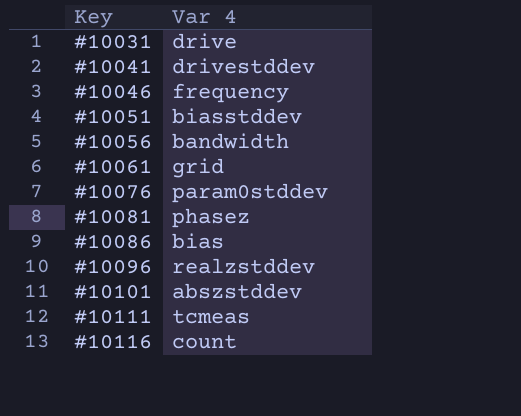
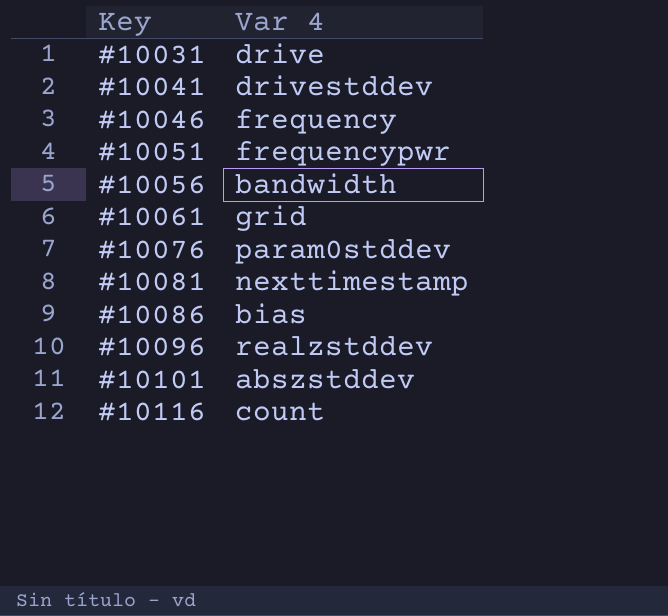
row #10111: tcmeas -> none
#10051 | Var 4: biasstddev -> frequencypwr
#10081 | Var 4: phasez -> nexttimestamp

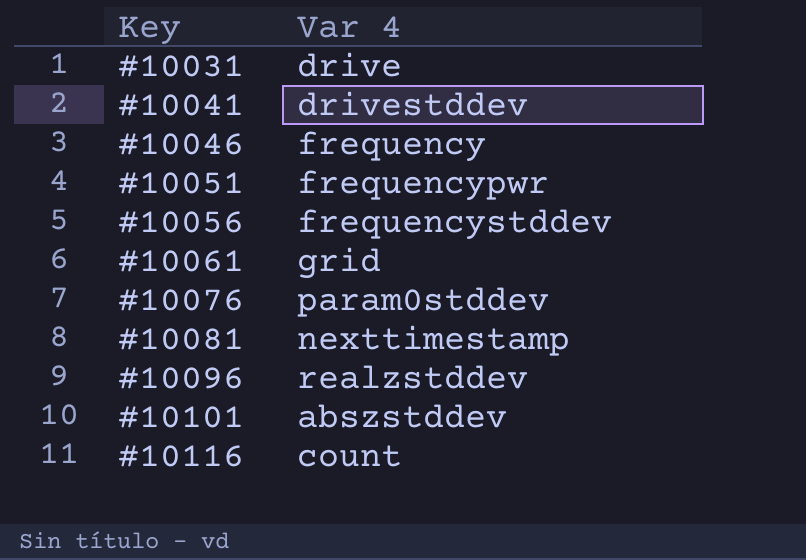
row #10086: bias -> none
#10056 | Var 4: bandwidth -> frequencystddev

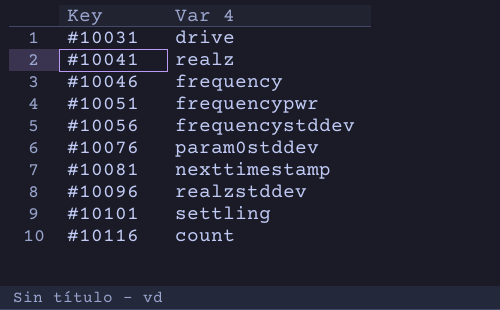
row #10061: grid -> none
#10041 | Var 4: drivestddev -> realz
#10101 | Var 4: abszstddev -> settling

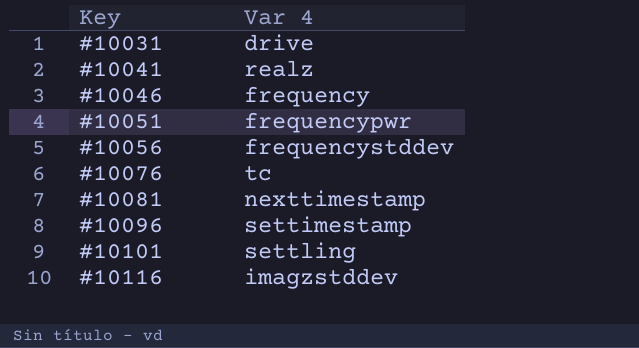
#10076 | Var 4: param0stddev -> tc
#10096 | Var 4: realzstddev -> settimestamp
#10116 | Var 4: count -> imagzstddev

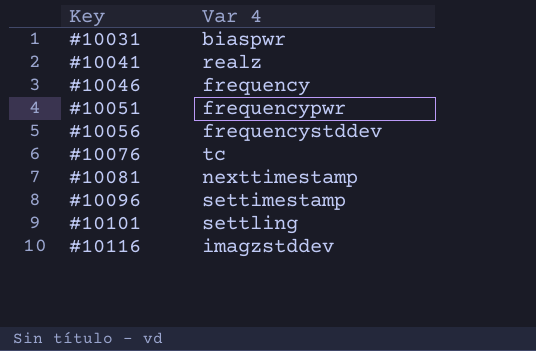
#10031 | Var 4: drive -> biaspwr

